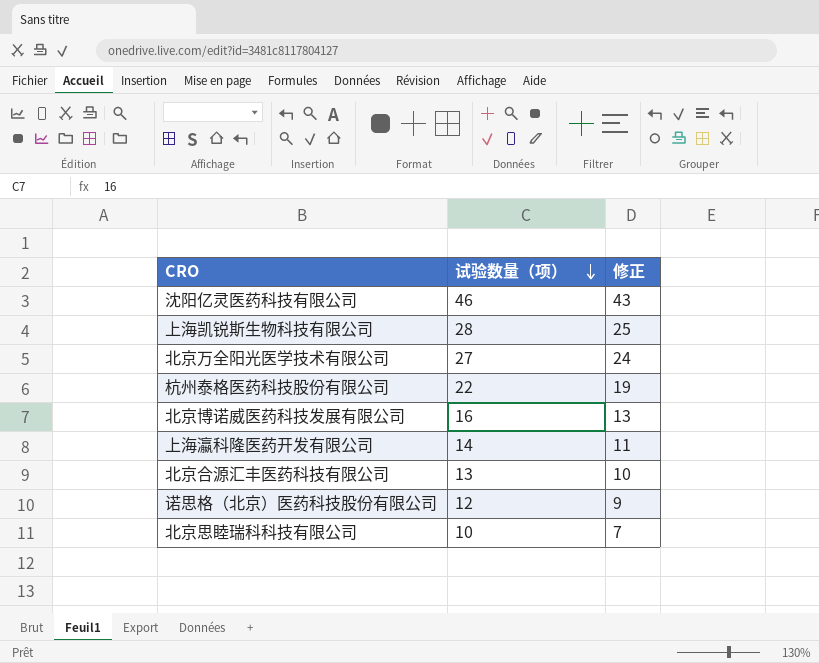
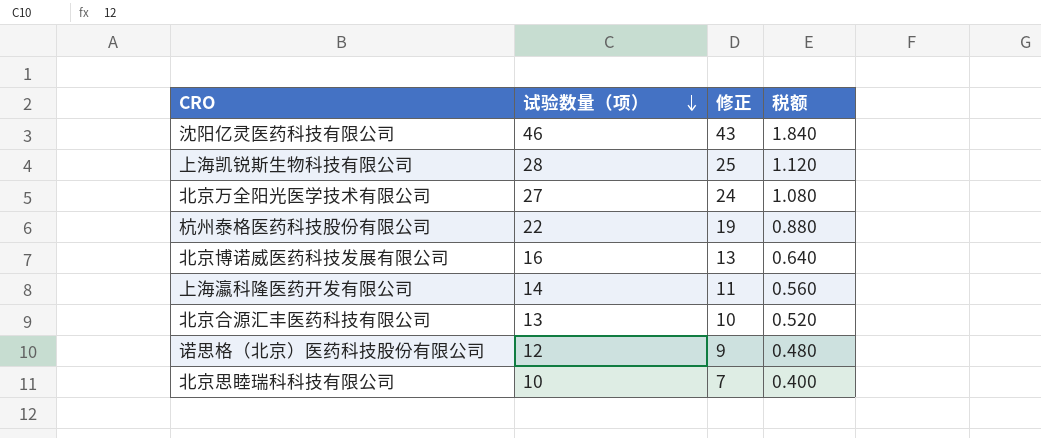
column 税额 | formula: none -> [试验数量（项）] * 0.04

